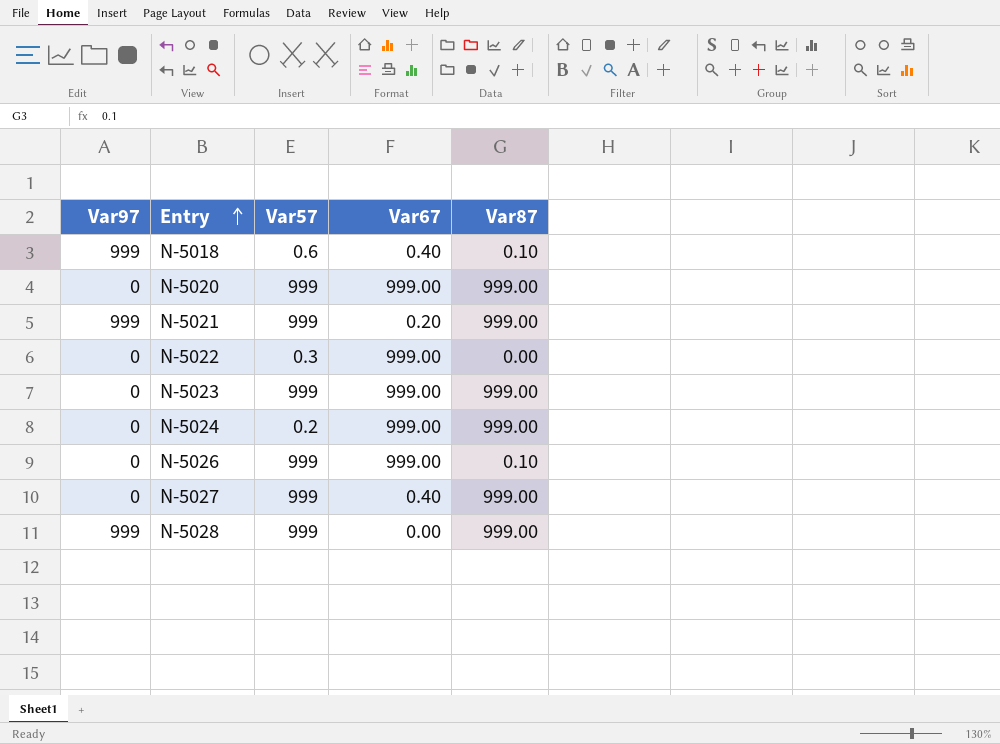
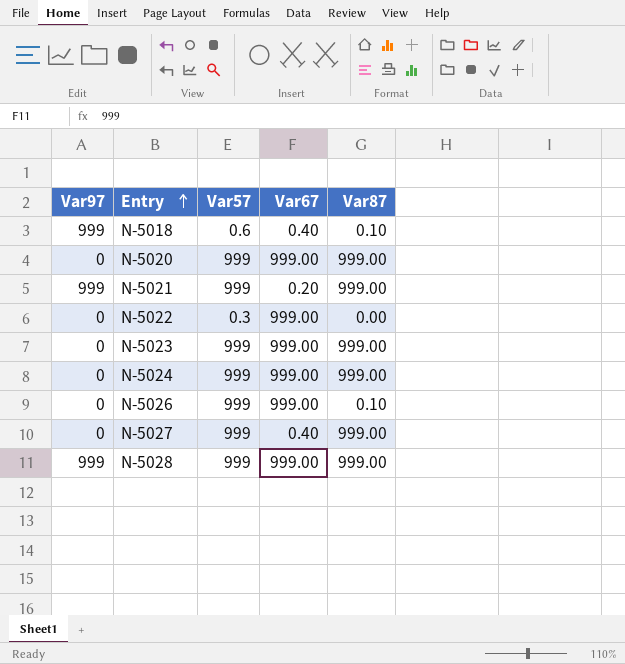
N-5024 | Var57: 0.2 -> 999
N-5028 | Var67: 0.00 -> 999.00

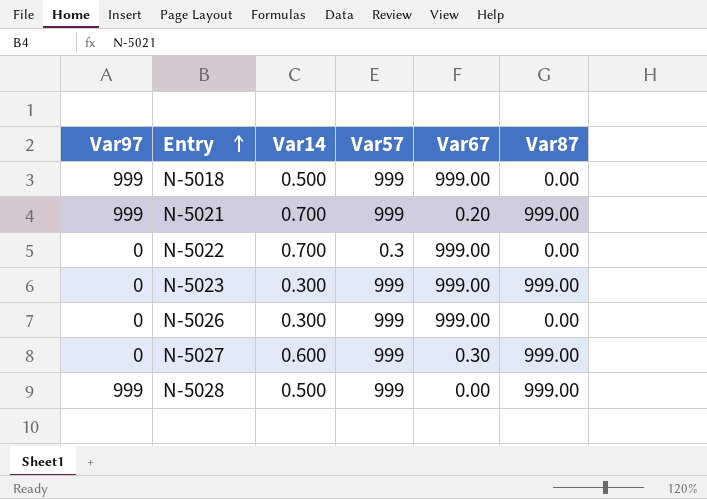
column Var14 | position: none -> 3
row N-5020: 0 | 999 | 999.00 | 999.00 -> none
row N-5024: 0 | 999 | 999.00 | 999.00 -> none
N-5018 | Var57: 0.6 -> 999
N-5018 | Var67: 0.40 -> 999.00
N-5018 | Var87: 0.10 -> 0.00
N-5026 | Var87: 0.10 -> 0.00
N-5027 | Var67: 0.40 -> 0.30
N-5028 | Var67: 999.00 -> 0.00

